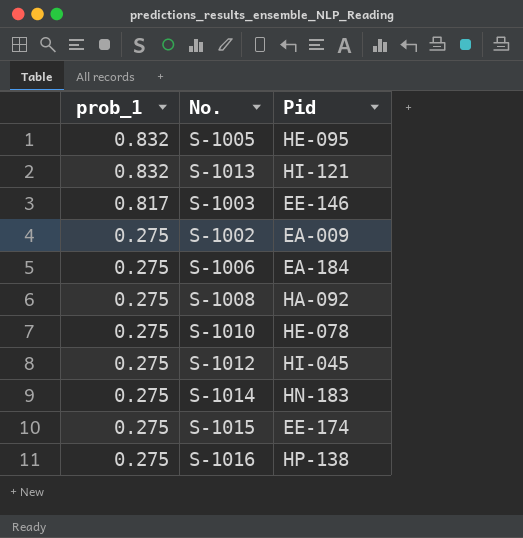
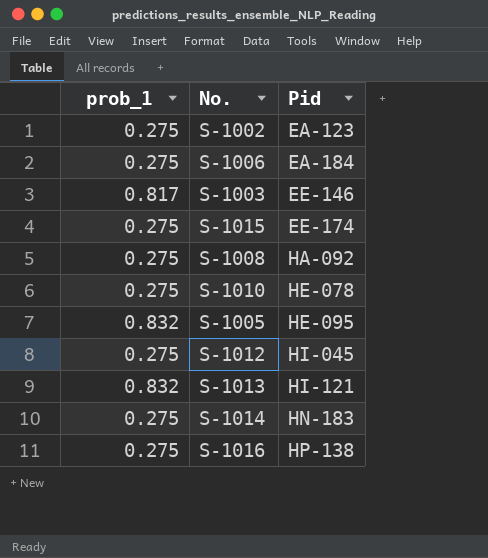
row order: prob_1 descending -> Pid ascending
S-1002 | Pid: EA-009 -> EA-123

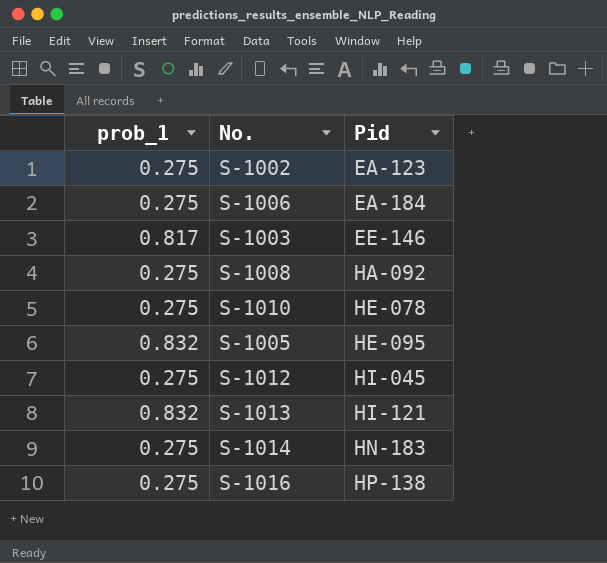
row S-1015: 0.275 | EE-174 -> none

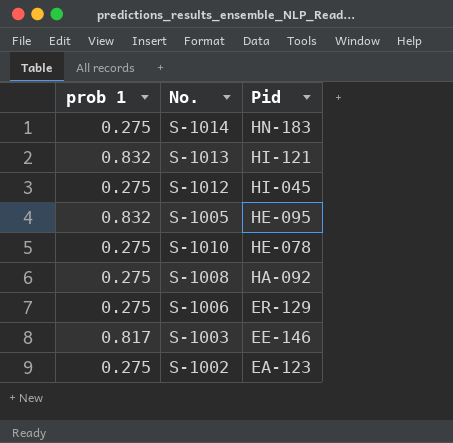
row order: Pid ascending -> Pid descending
column name: prob_1 -> prob 1
row S-1016: 0.275 | HP-138 -> none
S-1006 | Pid: EA-184 -> ER-129

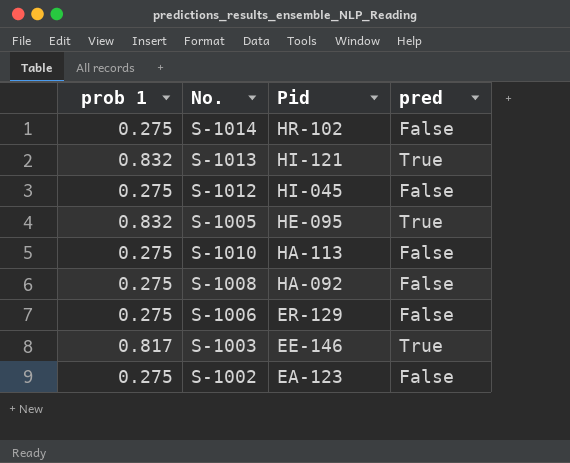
column pred | position: none -> 4
S-1014 | Pid: HN-183 -> HR-102
S-1010 | Pid: HE-078 -> HA-113

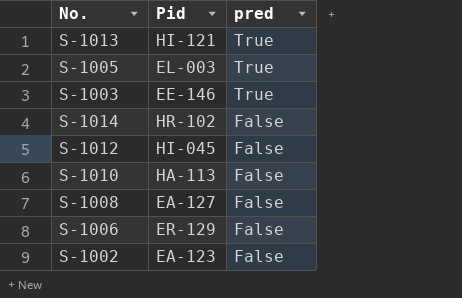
row order: Pid descending -> pred descending
column prob 1 | position: 1 -> none
S-1005 | Pid: HE-095 -> EL-003
S-1008 | Pid: HA-092 -> EA-127

